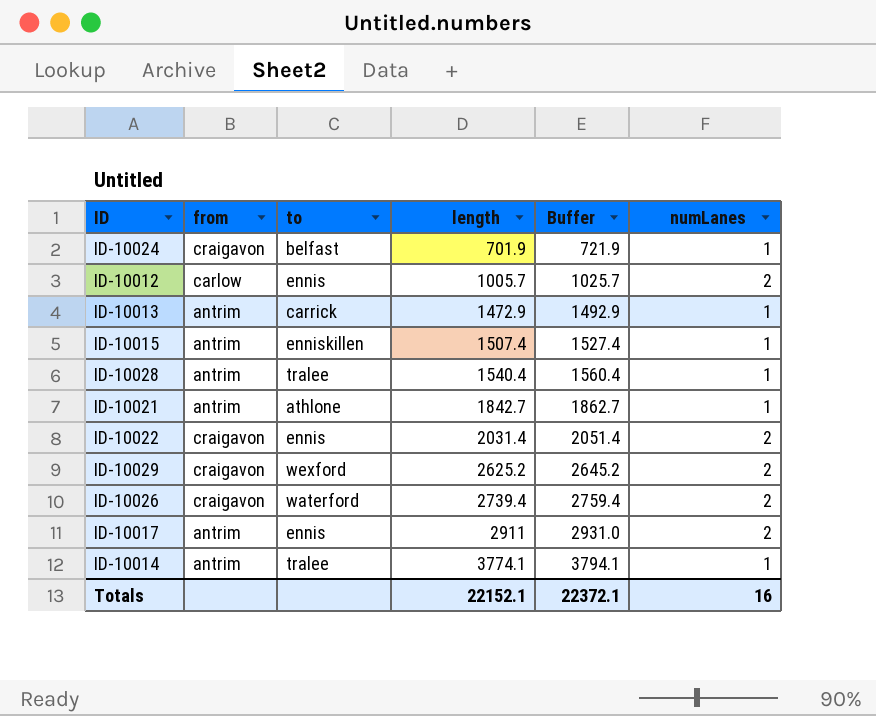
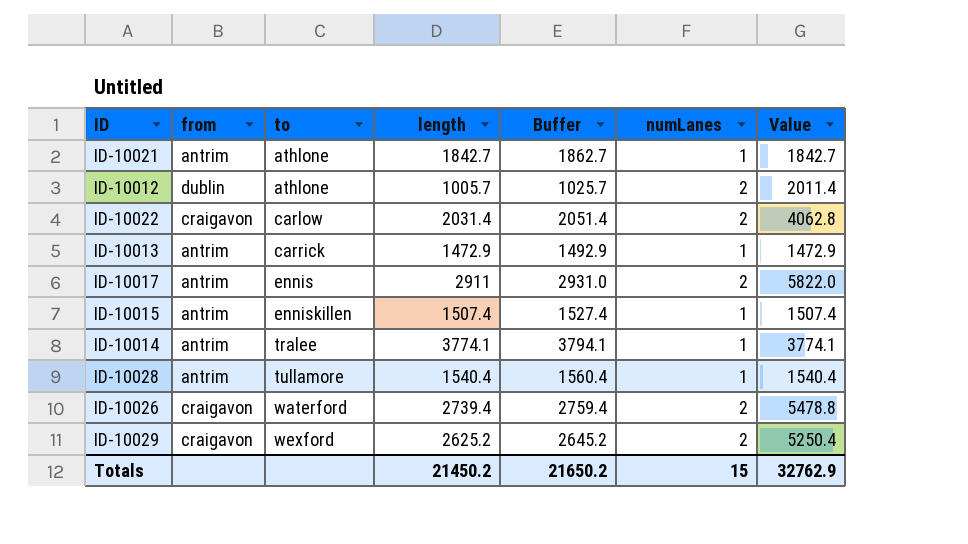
row order: length ascending -> to ascending
column Value | formula: none -> [length] * [numLanes]
row ID-10024: craigavon | belfast | 701.9 | 721.9 | 1 -> none
ID-10012 | from: carlow -> dublin
ID-10012 | to: ennis -> athlone
ID-10022 | to: ennis -> carlow
ID-10028 | to: tralee -> tullamore
Totals | length: 22152.1 -> 21450.2
Totals | Buffer: 22372.1 -> 21650.2
Totals | numLanes: 16 -> 15

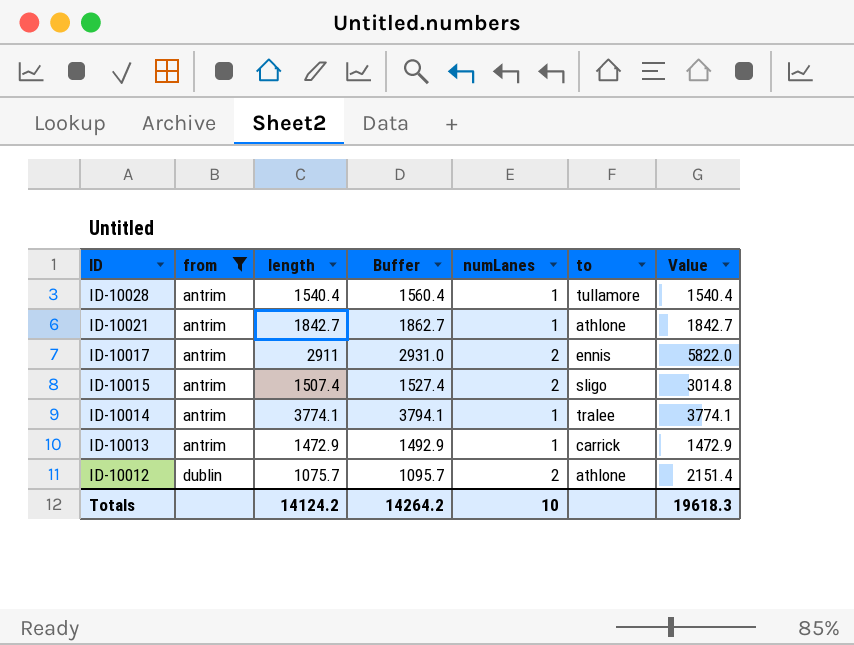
filter: none -> from != craigavon
row order: to ascending -> ID descending
column to | position: 3 -> 6
ID-10015 | numLanes: 1 -> 2
ID-10015 | to: enniskillen -> sligo
ID-10015 | Value: 1507.4 -> 3014.8
ID-10012 | length: 1005.7 -> 1075.7
ID-10012 | Buffer: 1025.7 -> 1095.7
ID-10012 | Value: 2011.4 -> 2151.4
Totals | length: 21450.2 -> 14124.2
Totals | Buffer: 21650.2 -> 14264.2
Totals | numLanes: 15 -> 10
Totals | Value: 32762.9 -> 19618.3

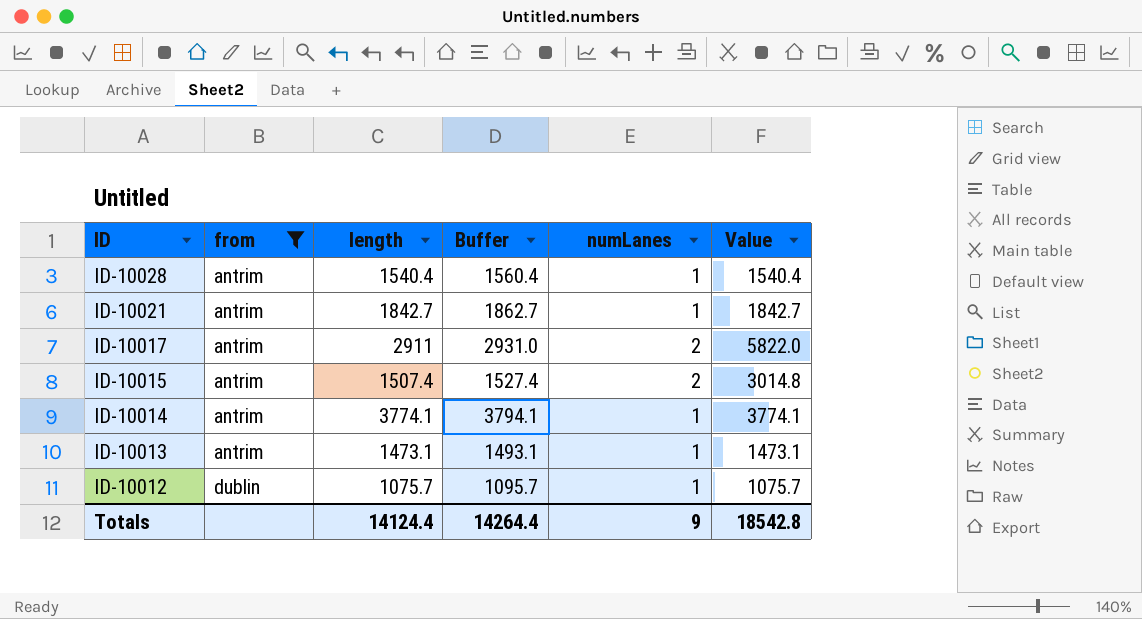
column to | position: 6 -> none
ID-10013 | length: 1472.9 -> 1473.1
ID-10013 | Buffer: 1492.9 -> 1493.1
ID-10013 | Value: 1472.9 -> 1473.1
ID-10012 | numLanes: 2 -> 1
ID-10012 | Value: 2151.4 -> 1075.7
Totals | length: 14124.2 -> 14124.4
Totals | Buffer: 14264.2 -> 14264.4
Totals | numLanes: 10 -> 9
Totals | Value: 19618.3 -> 18542.8

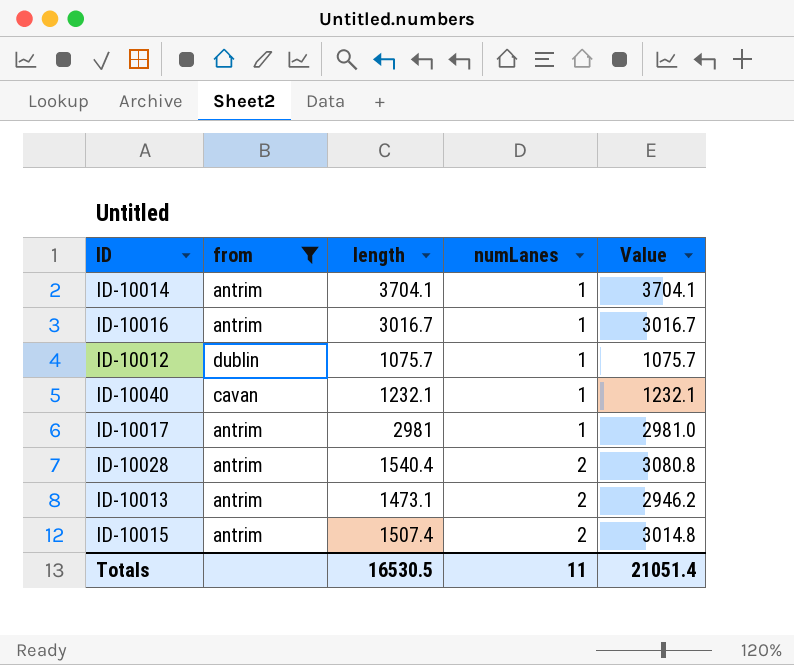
row order: ID descending -> numLanes ascending
column Buffer | formula: [length] + 20 -> none
row ID-10021: antrim | 1842.7 | 1862.7 | 1 | 1842.7 -> none
ID-10014 | length: 3774.1 -> 3704.1
ID-10014 | Value: 3774.1 -> 3704.1
row ID-10016: none -> antrim | 3016.7 | 1 | 3016.7
row ID-10040: none -> cavan | 1232.1 | 1 | 1232.1
ID-10017 | length: 2911 -> 2981
ID-10017 | numLanes: 2 -> 1
ID-10017 | Value: 5822.0 -> 2981.0
ID-10028 | numLanes: 1 -> 2
ID-10028 | Value: 1540.4 -> 3080.8
ID-10013 | numLanes: 1 -> 2
ID-10013 | Value: 1473.1 -> 2946.2
Totals | length: 14124.4 -> 16530.5
Totals | numLanes: 9 -> 11
Totals | Value: 18542.8 -> 21051.4

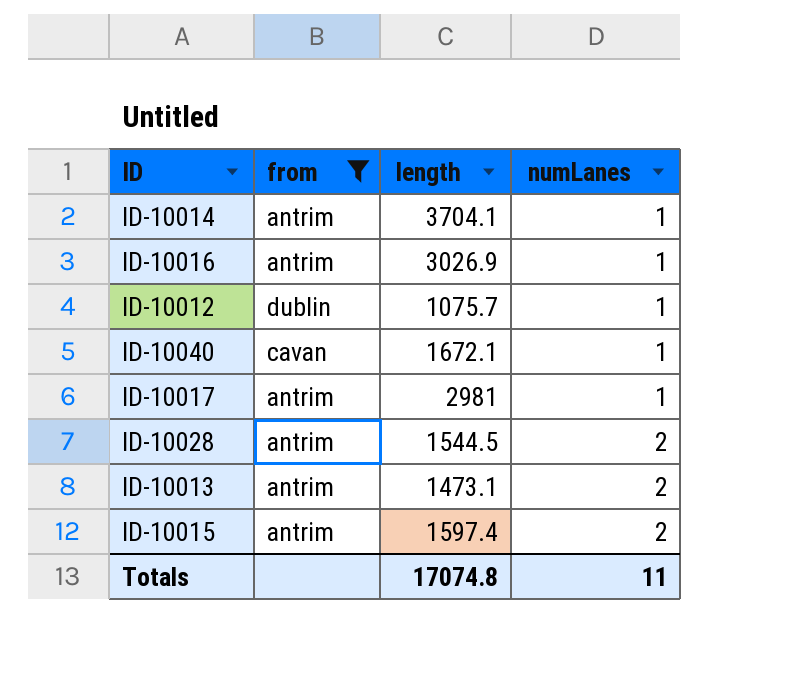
column Value | formula: [length] * [numLanes] -> none
ID-10016 | length: 3016.7 -> 3026.9
ID-10040 | length: 1232.1 -> 1672.1
ID-10028 | length: 1540.4 -> 1544.5
ID-10015 | length: 1507.4 -> 1597.4
Totals | length: 16530.5 -> 17074.8

